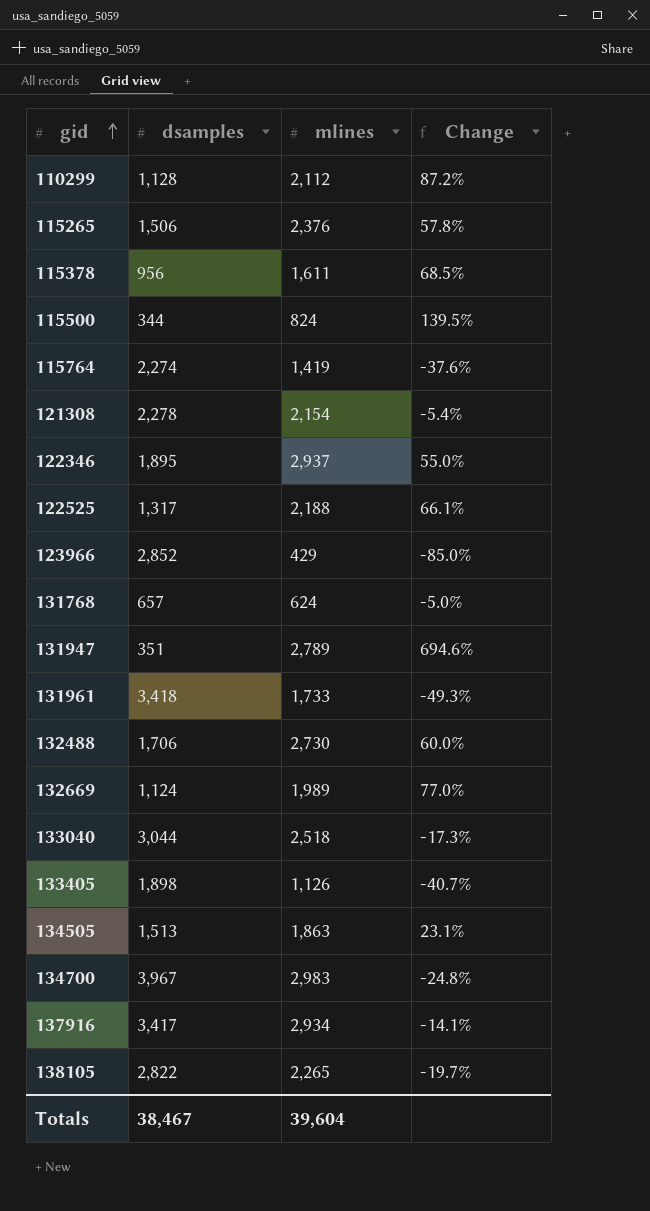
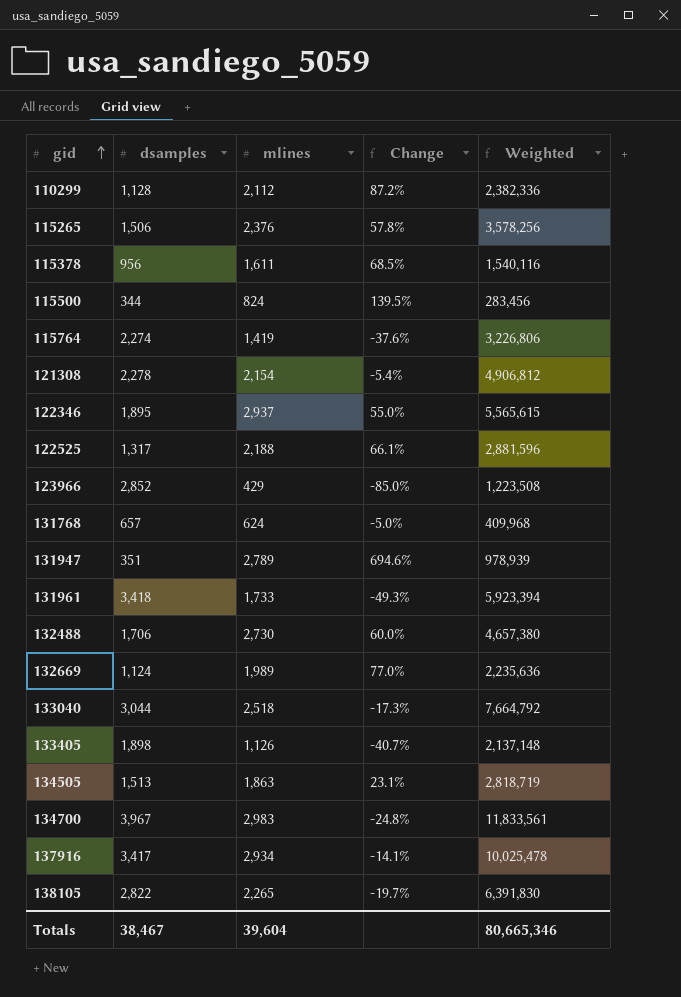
column Weighted | formula: none -> [dsamples] * [mlines]

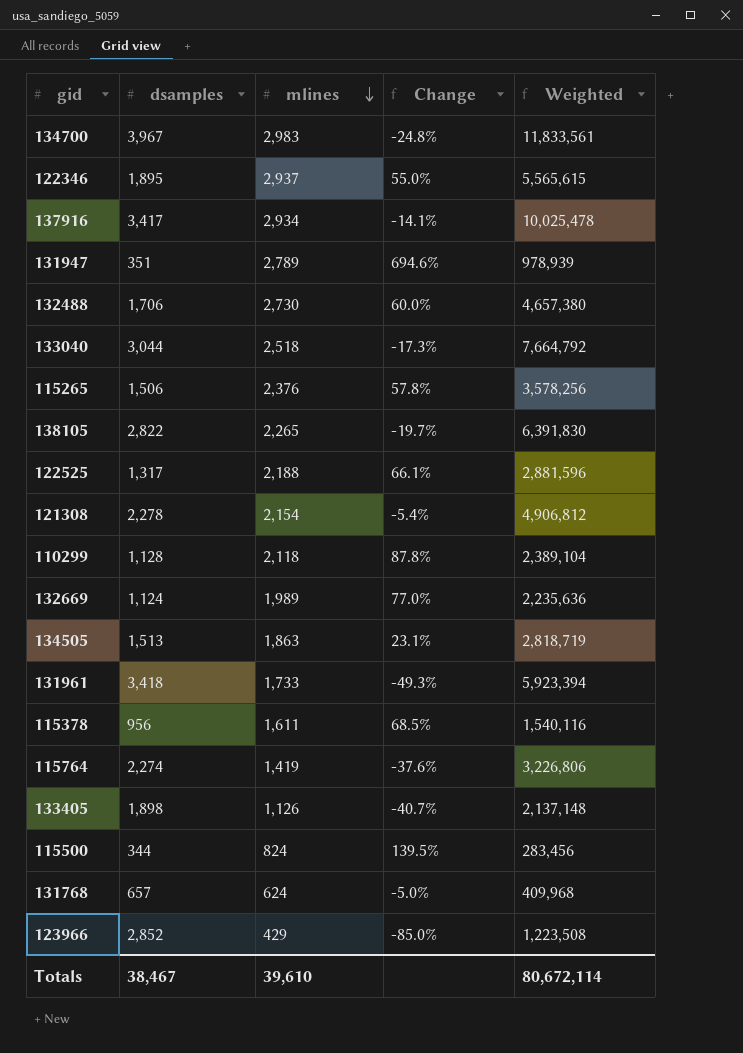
row order: gid ascending -> mlines descending
110299 | mlines: 2,112 -> 2,118
110299 | Change: 87.2% -> 87.8%
110299 | Weighted: 2,382,336 -> 2,389,104
Totals | mlines: 39,604 -> 39,610
Totals | Weighted: 80,665,346 -> 80,672,114

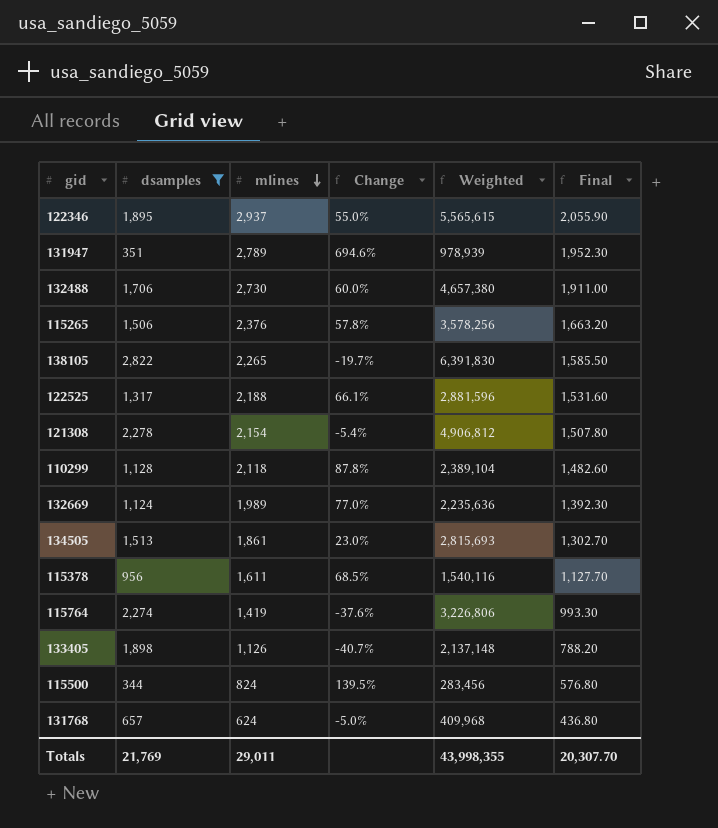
filter: none -> dsamples <= 2,822
column Final | formula: none -> [mlines] * 0.7
134505 | mlines: 1,863 -> 1,861
134505 | Change: 23.1% -> 23.0%
134505 | Weighted: 2,818,719 -> 2,815,693
Totals | dsamples: 38,467 -> 21,769
Totals | mlines: 39,610 -> 29,011
Totals | Weighted: 80,672,114 -> 43,998,355

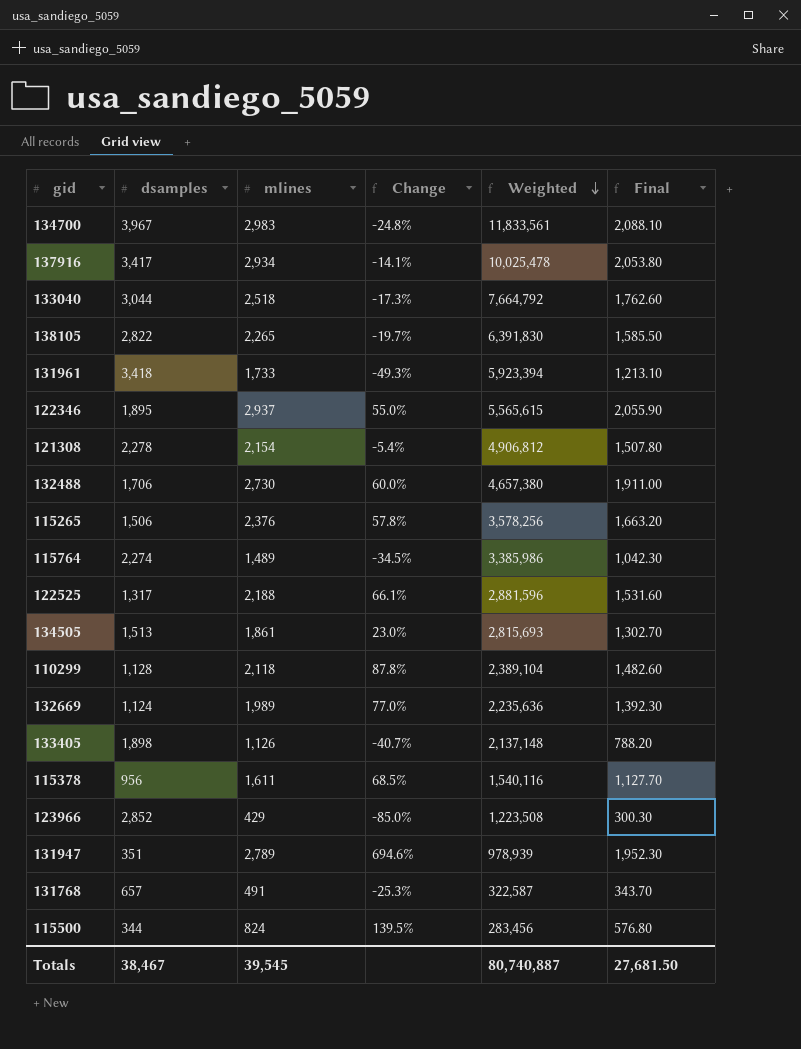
filter: dsamples <= 2,822 -> none
row order: mlines descending -> Weighted descending
115764 | mlines: 1,419 -> 1,489
115764 | Change: -37.6% -> -34.5%
115764 | Weighted: 3,226,806 -> 3,385,986
115764 | Final: 993.30 -> 1,042.30
131768 | mlines: 624 -> 491
131768 | Change: -5.0% -> -25.3%
131768 | Weighted: 409,968 -> 322,587
131768 | Final: 436.80 -> 343.70
Totals | dsamples: 21,769 -> 38,467
Totals | mlines: 29,011 -> 39,545
Totals | Weighted: 43,998,355 -> 80,740,887
Totals | Final: 20,307.70 -> 27,681.50

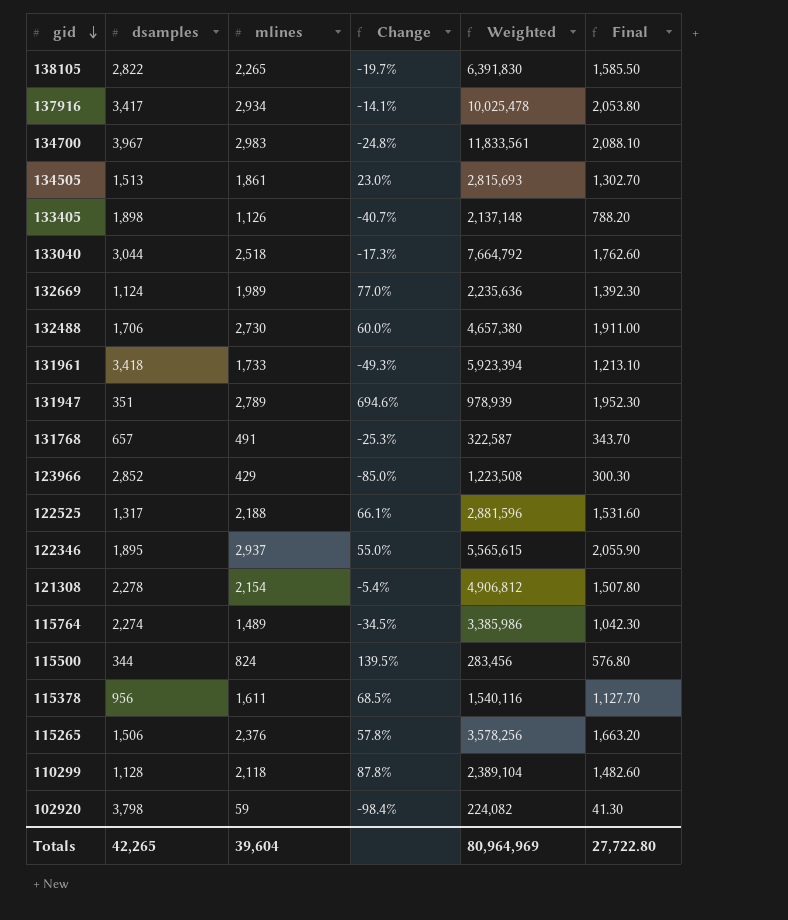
row order: Weighted descending -> gid descending
row 102920: none -> 3,798 | 59 | -98.4% | 224,082 | 41.30
Totals | dsamples: 38,467 -> 42,265
Totals | mlines: 39,545 -> 39,604
Totals | Weighted: 80,740,887 -> 80,964,969
Totals | Final: 27,681.50 -> 27,722.80

